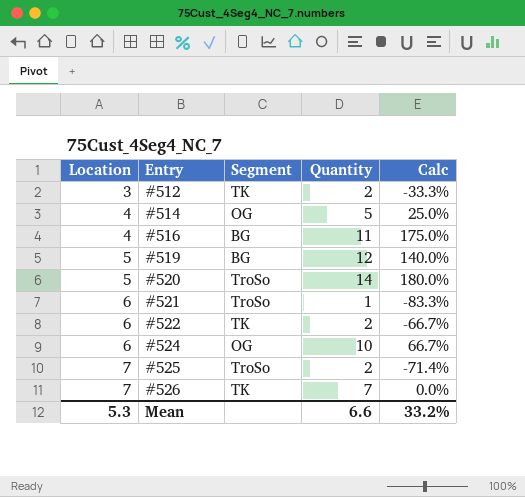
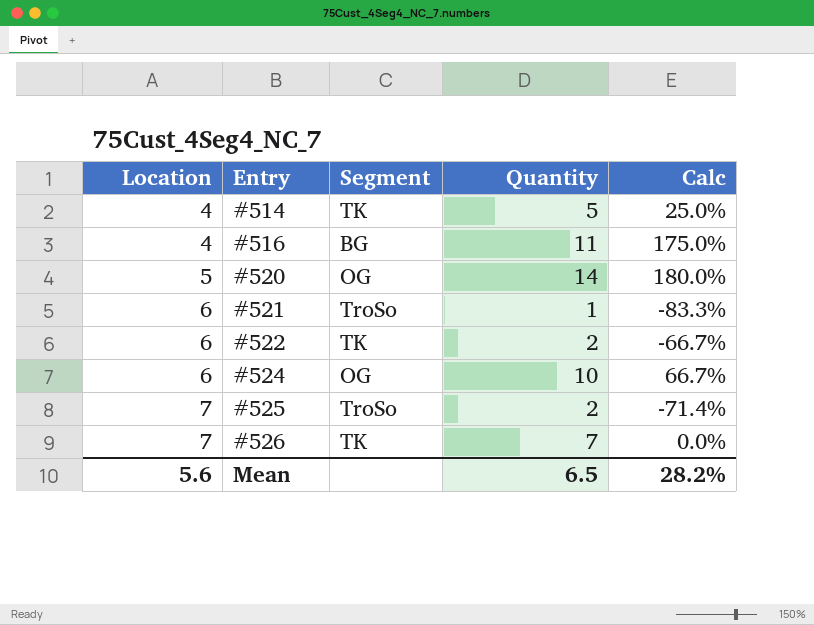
row #512: 3 | TK | 2 | -33.3% -> none
row #519: 5 | BG | 12 | 140.0% -> none
#514 | Segment: OG -> TK
#520 | Segment: TroSo -> OG
Mean | Location: 5.3 -> 5.6
Mean | Quantity: 6.6 -> 6.5
Mean | Calc: 33.2% -> 28.2%

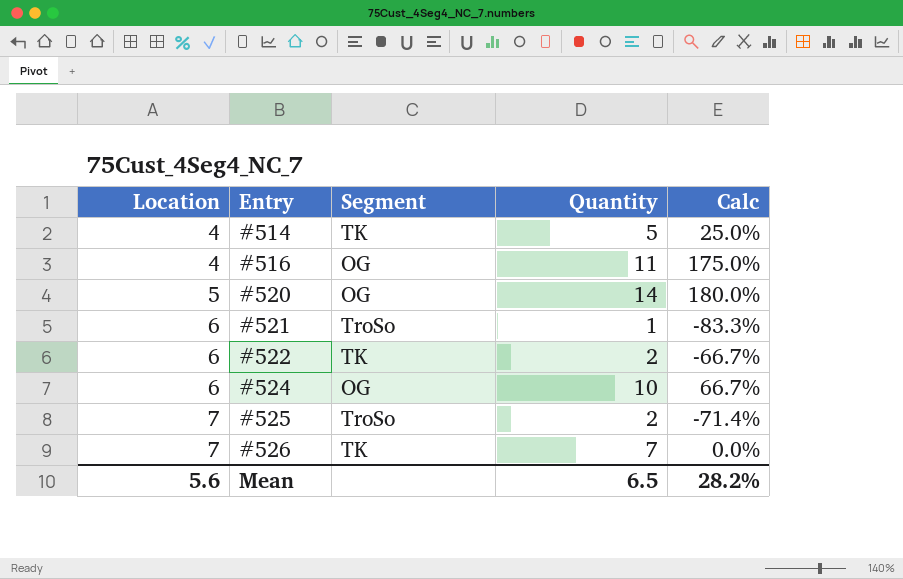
#516 | Segment: BG -> OG

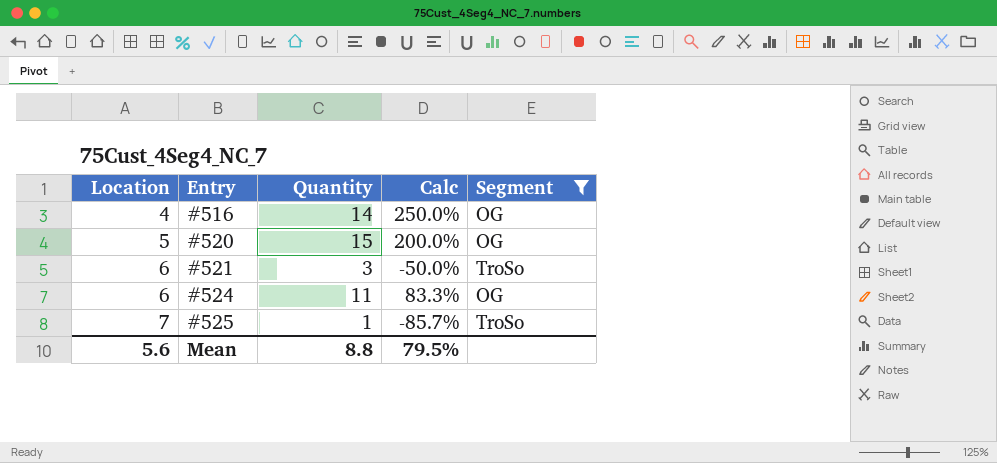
filter: none -> Segment != TK
column Segment | position: 3 -> 5
#516 | Quantity: 11 -> 14
#516 | Calc: 175.0% -> 250.0%
#520 | Quantity: 14 -> 15
#520 | Calc: 180.0% -> 200.0%
#521 | Quantity: 1 -> 3
#521 | Calc: -83.3% -> -50.0%
#524 | Quantity: 10 -> 11
#524 | Calc: 66.7% -> 83.3%
#525 | Quantity: 2 -> 1
#525 | Calc: -71.4% -> -85.7%
Mean | Quantity: 6.5 -> 8.8
Mean | Calc: 28.2% -> 79.5%

